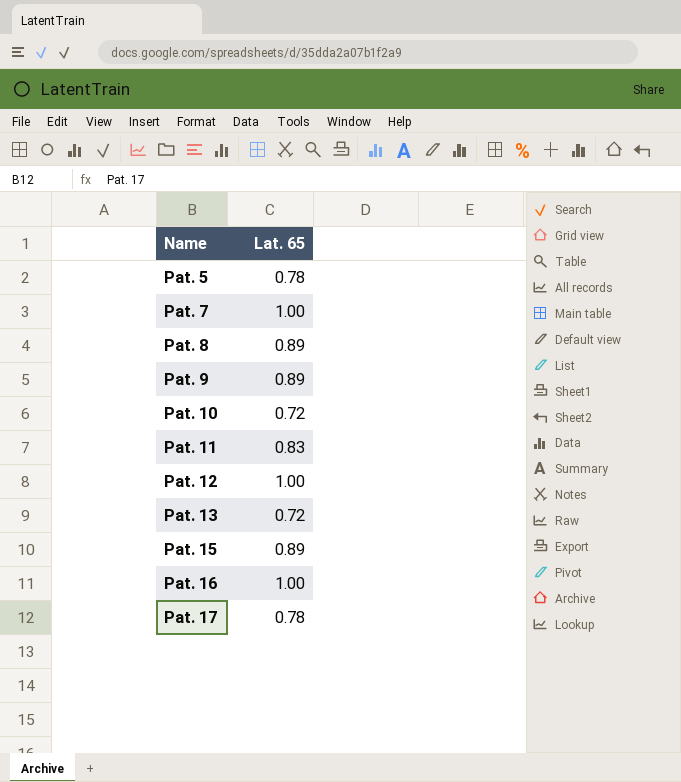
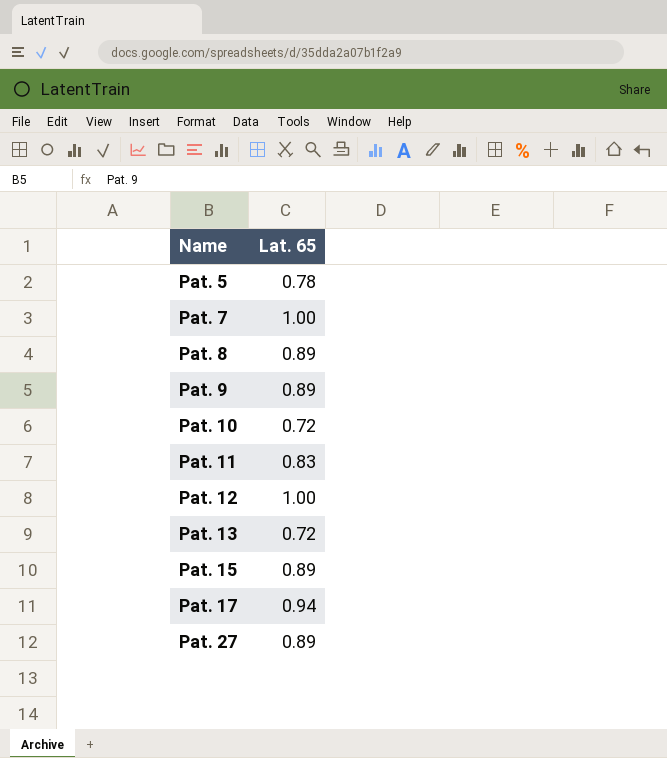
row Pat. 16: 1.00 -> none
Pat. 17 | Lat. 65: 0.78 -> 0.94
row Pat. 27: none -> 0.89

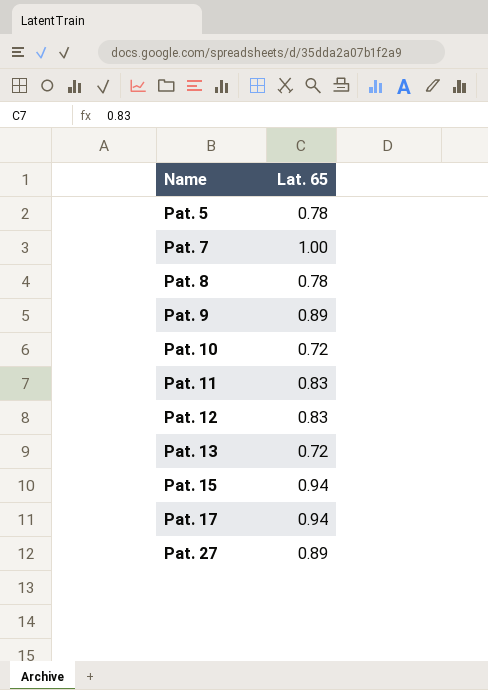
Pat. 8 | Lat. 65: 0.89 -> 0.78
Pat. 12 | Lat. 65: 1.00 -> 0.83
Pat. 15 | Lat. 65: 0.89 -> 0.94

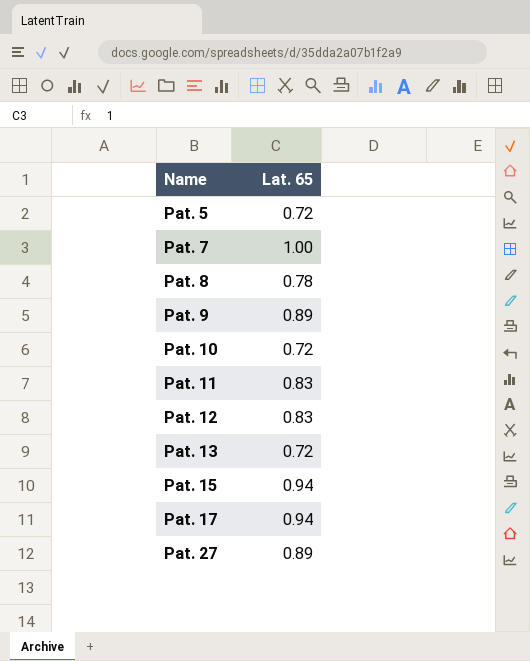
Pat. 5 | Lat. 65: 0.78 -> 0.72

